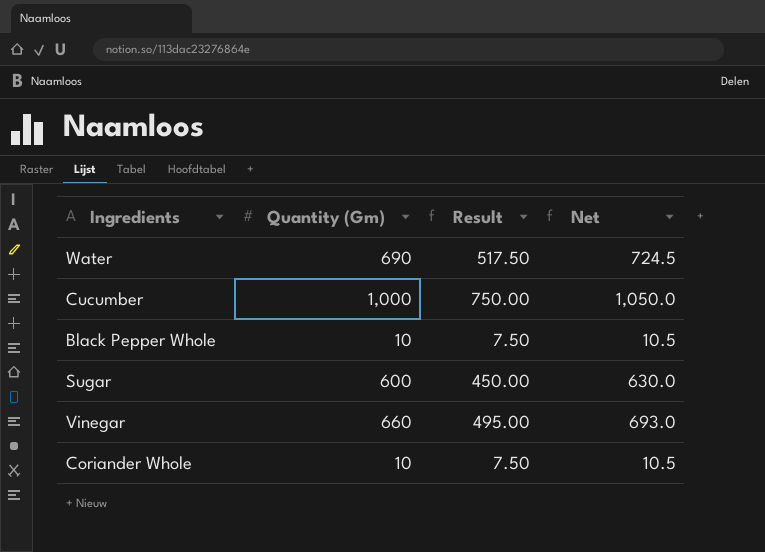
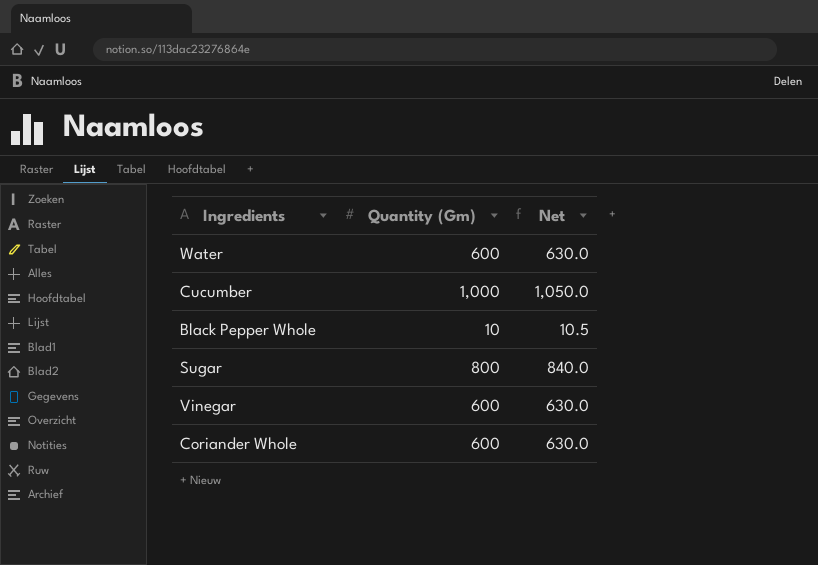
column Result | formula: [Quantity (Gm)] * 0.75 -> none
Water | Quantity (Gm): 690 -> 600
Water | Net: 724.5 -> 630.0
Sugar | Quantity (Gm): 600 -> 800
Sugar | Net: 630.0 -> 840.0
Vinegar | Quantity (Gm): 660 -> 600
Vinegar | Net: 693.0 -> 630.0
Coriander Whole | Quantity (Gm): 10 -> 600
Coriander Whole | Net: 10.5 -> 630.0

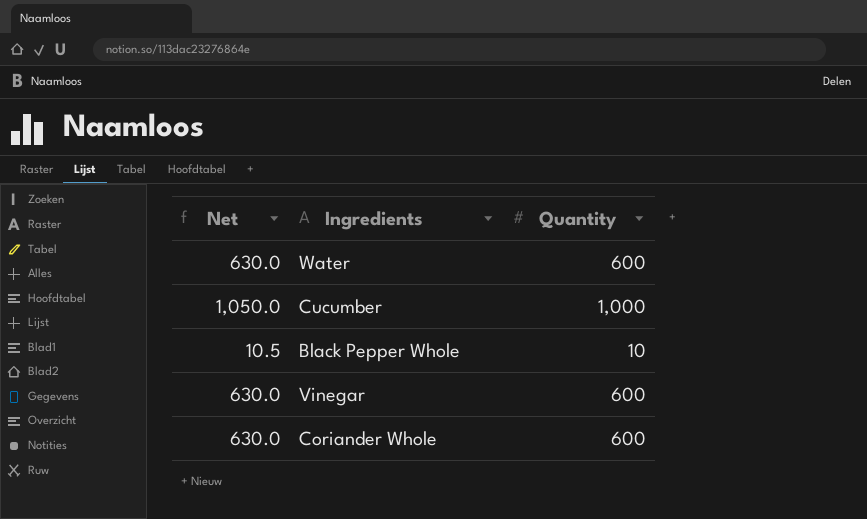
column Net | position: 3 -> 1
column name: Quantity (Gm) -> Quantity
row Sugar: 800 | 840.0 -> none

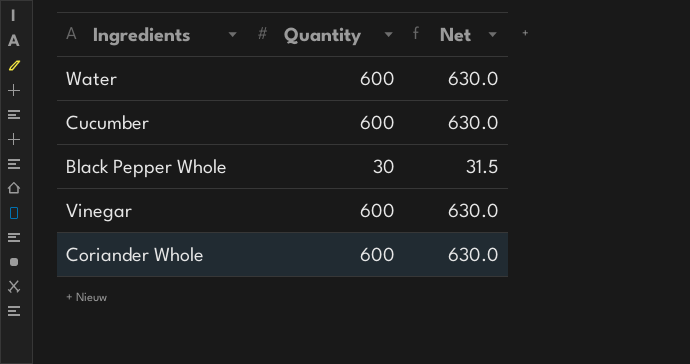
column Net | position: 1 -> 3
Cucumber | Quantity: 1,000 -> 600
Cucumber | Net: 1,050.0 -> 630.0
Black Pepper Whole | Quantity: 10 -> 30
Black Pepper Whole | Net: 10.5 -> 31.5

